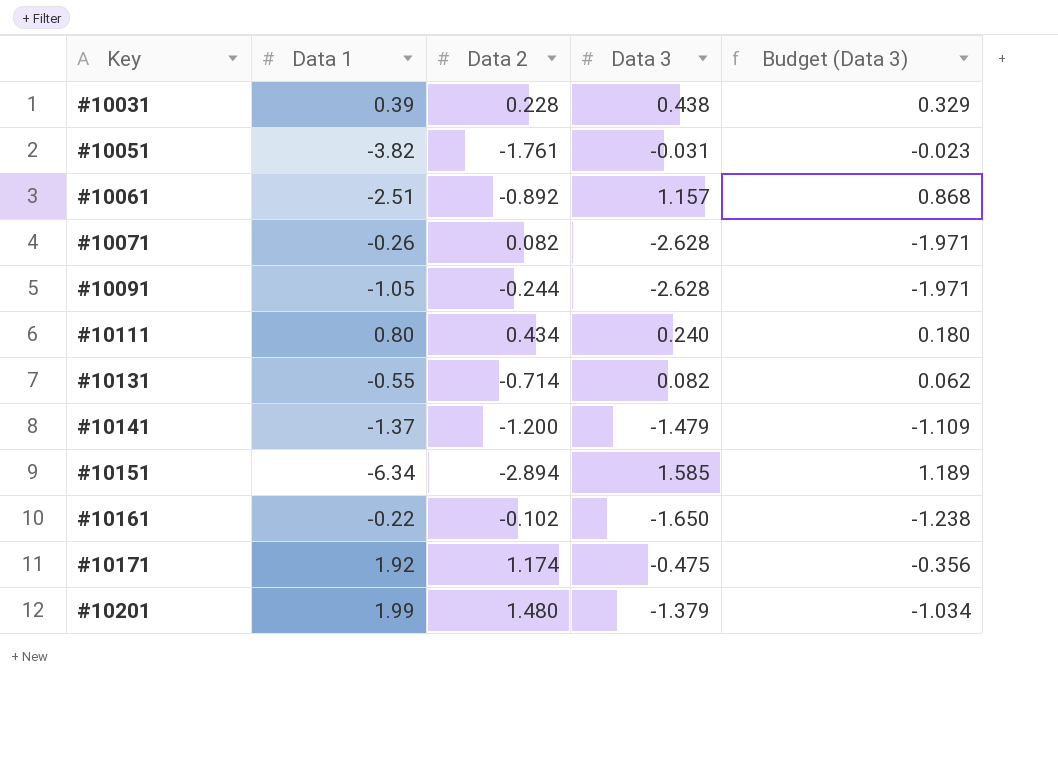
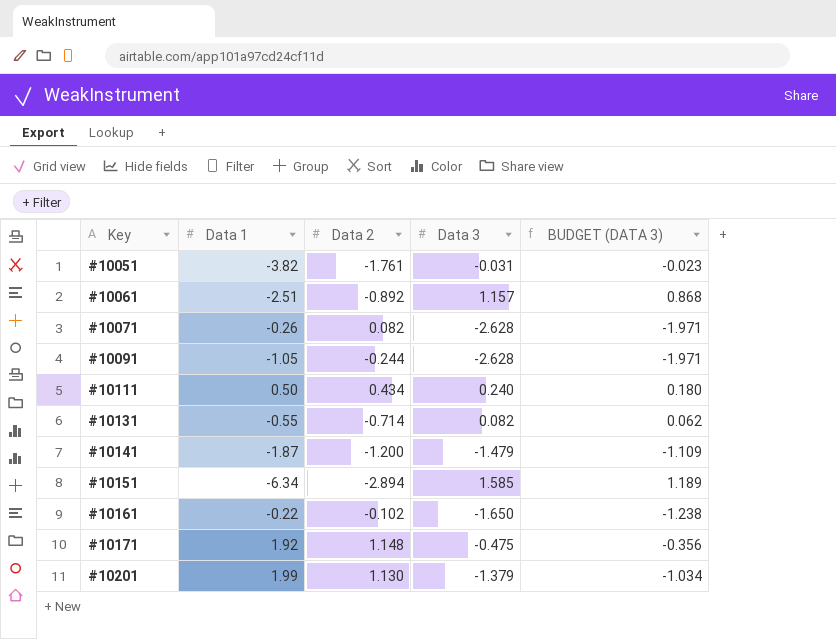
column name: Budget (Data 3) -> BUDGET (DATA 3)
row #10031: 0.39 | 0.228 | 0.438 | 0.329 -> none
#10111 | Data 1: 0.80 -> 0.50
#10141 | Data 1: -1.37 -> -1.87
#10171 | Data 2: 1.174 -> 1.148
#10201 | Data 2: 1.480 -> 1.130

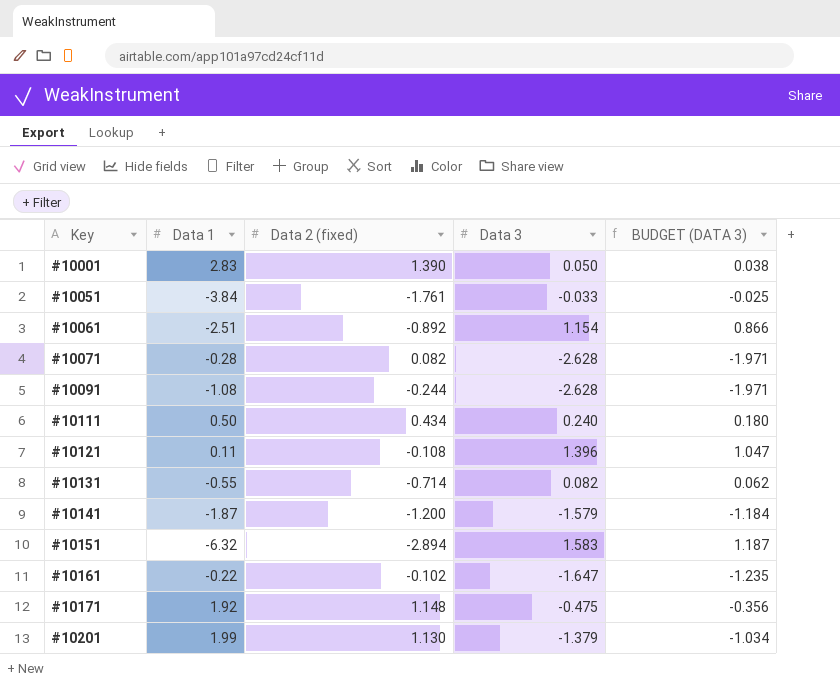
column name: Data 2 -> Data 2 (fixed)
row #10001: none -> 2.83 | 1.390 | 0.050 | 0.038
#10051 | Data 1: -3.82 -> -3.84
#10051 | Data 3: -0.031 -> -0.033
#10051 | BUDGET (DATA 3): -0.023 -> -0.025
#10061 | Data 3: 1.157 -> 1.154
#10061 | BUDGET (DATA 3): 0.868 -> 0.866
#10071 | Data 1: -0.26 -> -0.28
#10091 | Data 1: -1.05 -> -1.08
row #10121: none -> 0.11 | -0.108 | 1.396 | 1.047
#10141 | Data 3: -1.479 -> -1.579
#10141 | BUDGET (DATA 3): -1.109 -> -1.184
#10151 | Data 1: -6.34 -> -6.32
#10151 | Data 3: 1.585 -> 1.583
#10151 | BUDGET (DATA 3): 1.189 -> 1.187
#10161 | Data 3: -1.650 -> -1.647
#10161 | BUDGET (DATA 3): -1.238 -> -1.235

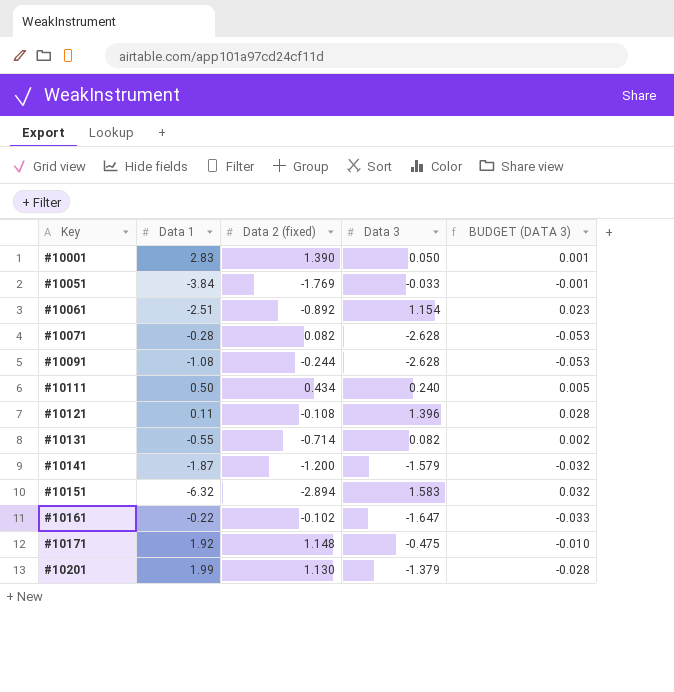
column BUDGET (DATA 3) | formula: [Data 3] * 0.75 -> [Data 3] * 0.02
#10051 | Data 2 (fixed): -1.761 -> -1.769

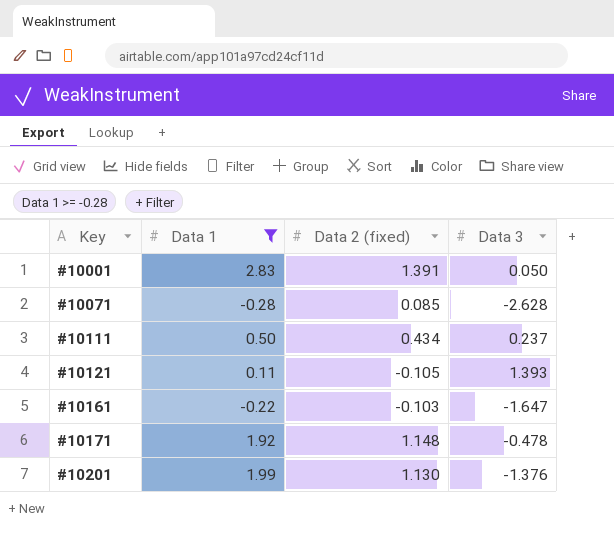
filter: none -> Data 1 >= -0.28
column BUDGET (DATA 3) | formula: [Data 3] * 0.02 -> none
#10001 | Data 2 (fixed): 1.390 -> 1.391
#10071 | Data 2 (fixed): 0.082 -> 0.085
#10111 | Data 3: 0.240 -> 0.237
#10121 | Data 2 (fixed): -0.108 -> -0.105
#10121 | Data 3: 1.396 -> 1.393
#10161 | Data 2 (fixed): -0.102 -> -0.103
#10171 | Data 3: -0.475 -> -0.478
#10201 | Data 3: -1.379 -> -1.376

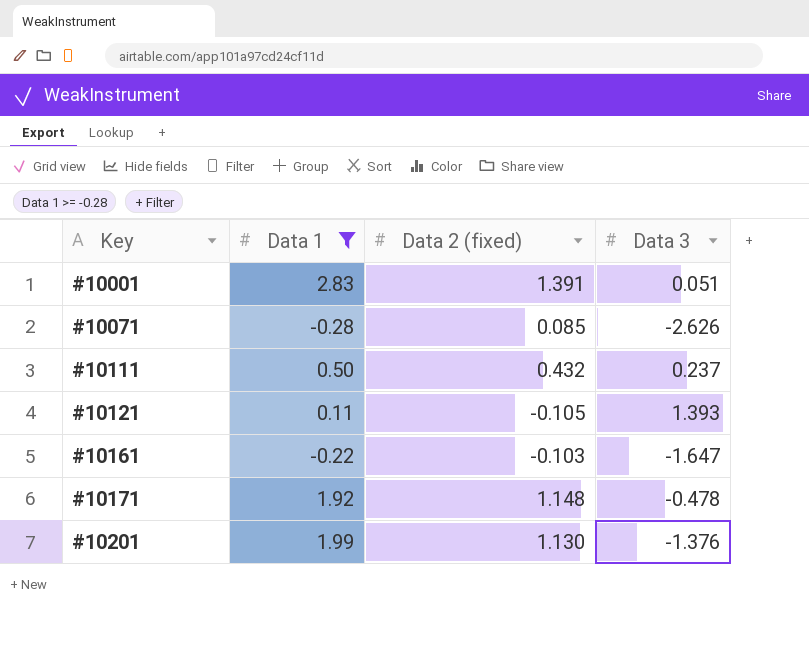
#10001 | Data 3: 0.050 -> 0.051
#10071 | Data 3: -2.628 -> -2.626
#10111 | Data 2 (fixed): 0.434 -> 0.432

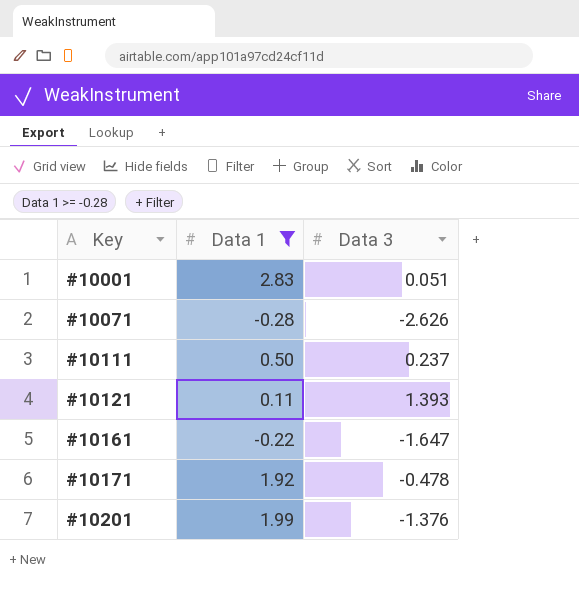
column Data 2 (fixed) | position: 3 -> none

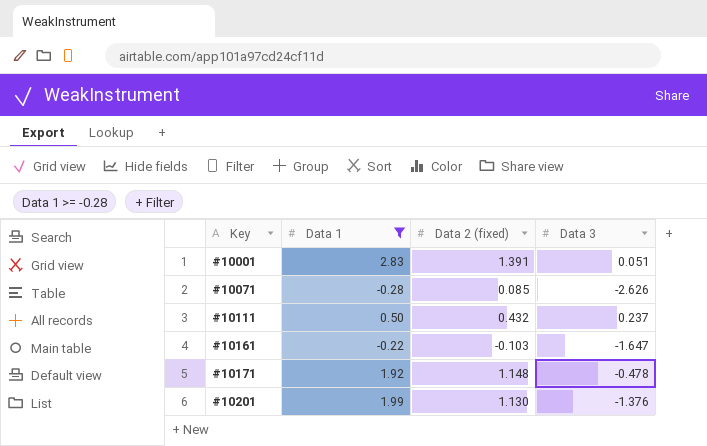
column Data 2 (fixed) | position: none -> 3
row #10121: 0.11 | 1.393 -> none

